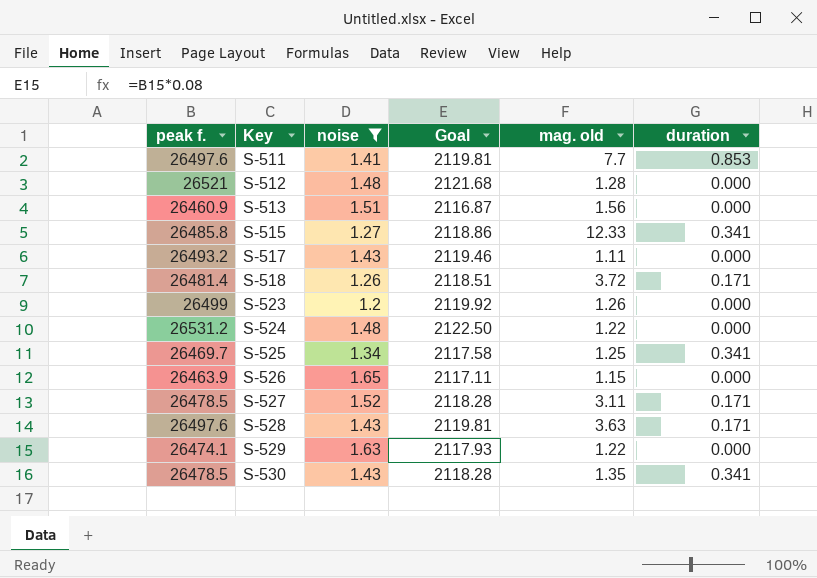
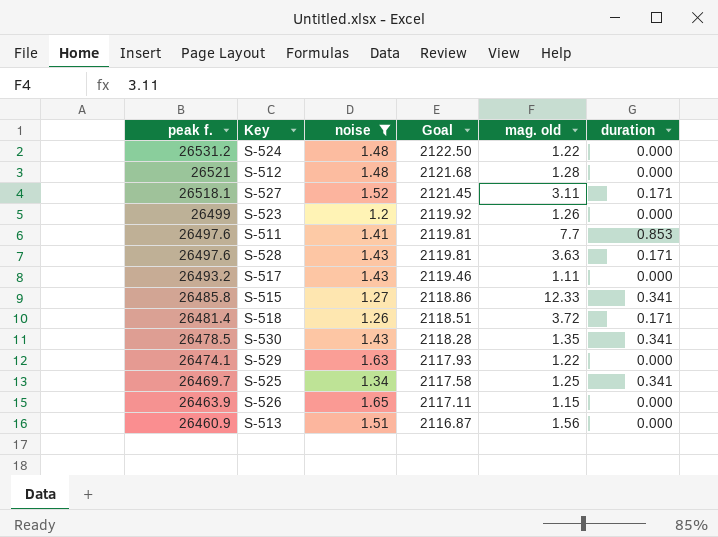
row order: Key ascending -> peak f. descending
S-527 | peak f.: 26478.5 -> 26518.1
S-527 | Goal: 2118.28 -> 2121.45

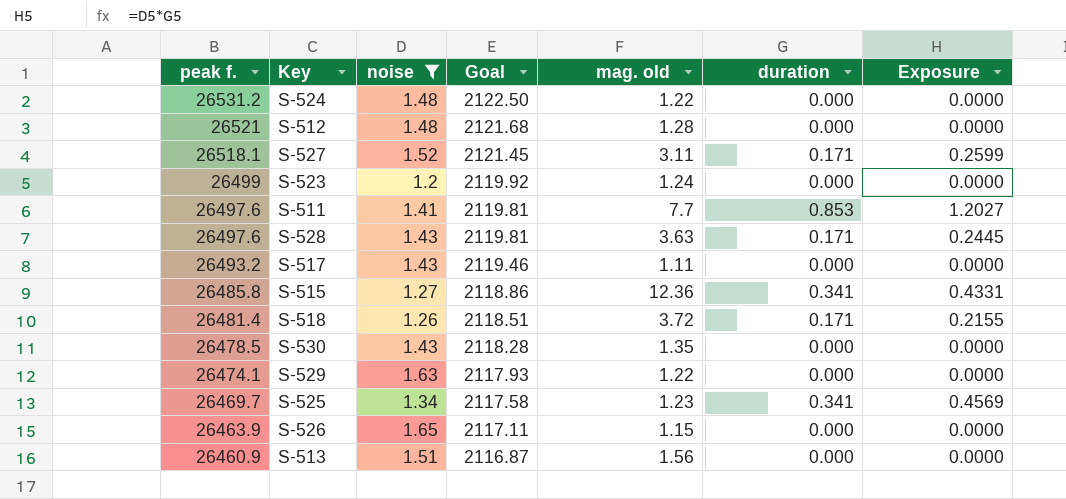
column Exposure | formula: none -> [noise] * [duration]
S-523 | mag. old: 1.26 -> 1.24
S-515 | mag. old: 12.33 -> 12.36
S-530 | duration: 0.341 -> 0.000
S-525 | mag. old: 1.25 -> 1.23

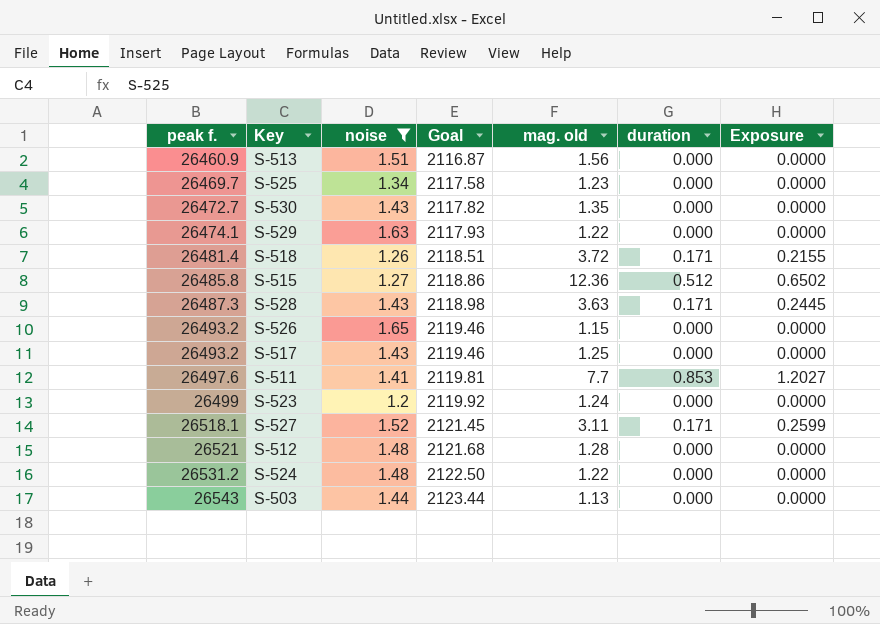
row order: peak f. descending -> peak f. ascending
S-525 | duration: 0.341 -> 0.000
S-525 | Exposure: 0.4569 -> 0.0000
S-530 | peak f.: 26478.5 -> 26472.7
S-530 | Goal: 2118.28 -> 2117.82
S-515 | duration: 0.341 -> 0.512
S-515 | Exposure: 0.4331 -> 0.6502
S-528 | peak f.: 26497.6 -> 26487.3
S-528 | Goal: 2119.81 -> 2118.98
S-526 | peak f.: 26463.9 -> 26493.2
S-526 | Goal: 2117.11 -> 2119.46
S-517 | mag. old: 1.11 -> 1.25
row S-503: none -> 26543 | 1.44 | 2123.44 | 1.13 | 0.000 | 0.0000

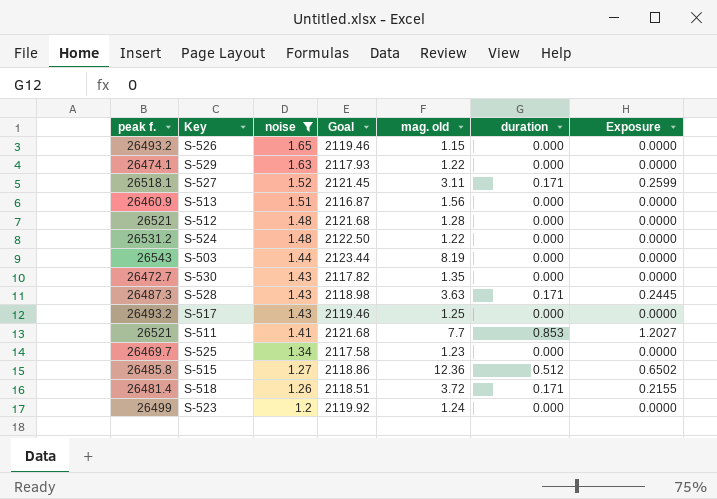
row order: peak f. ascending -> noise descending
S-503 | mag. old: 1.13 -> 8.19
S-511 | peak f.: 26497.6 -> 26521
S-511 | Goal: 2119.81 -> 2121.68

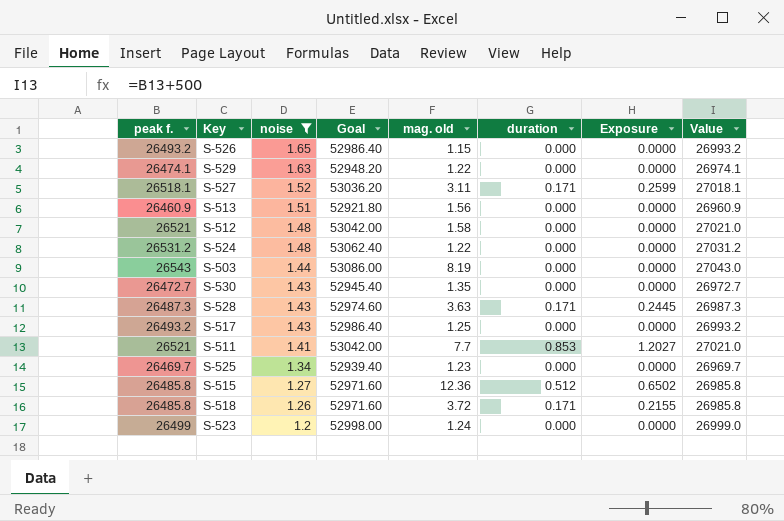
column Goal | formula: [peak f.] * 0.08 -> [peak f.] * 2
column Value | formula: none -> [peak f.] + 500
S-512 | mag. old: 1.28 -> 1.58
S-518 | peak f.: 26481.4 -> 26485.8

